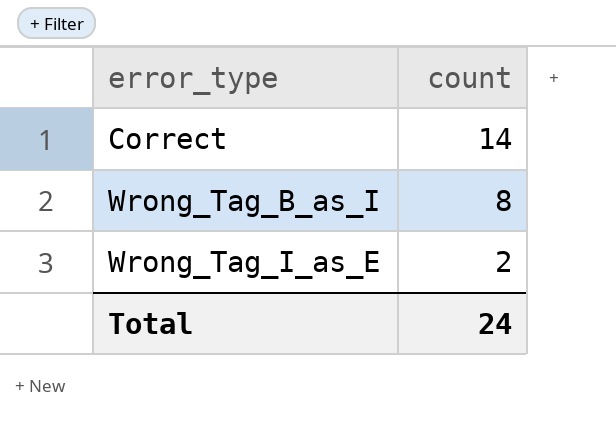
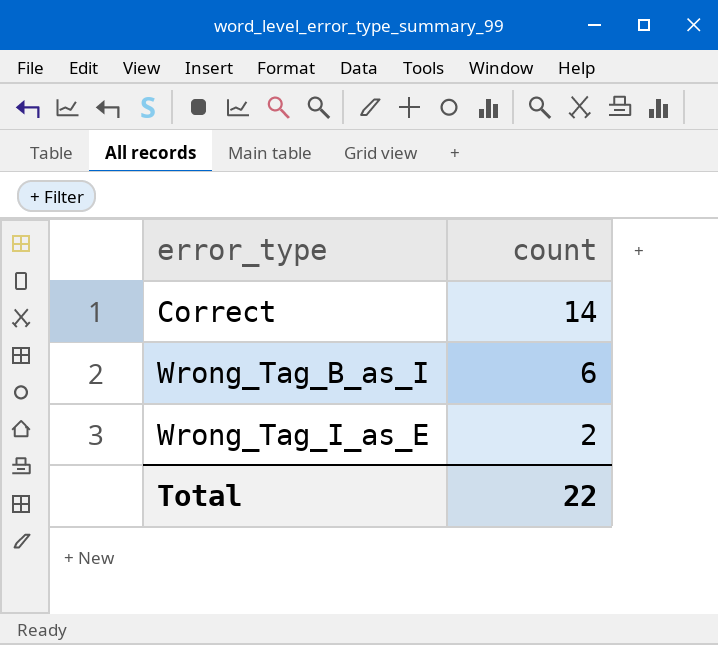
Wrong_Tag_B_as_I | count: 8 -> 6
Total | count: 24 -> 22

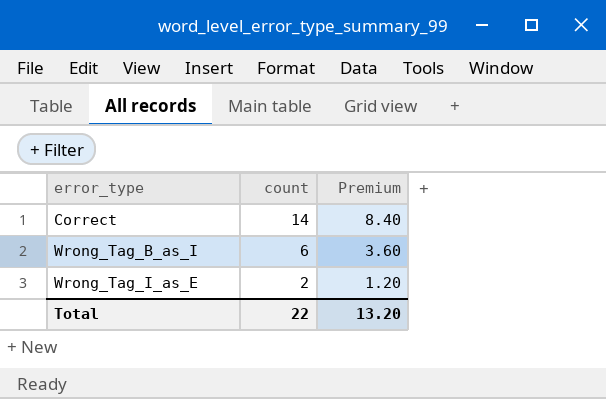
column Premium | formula: none -> [count] * 0.6

